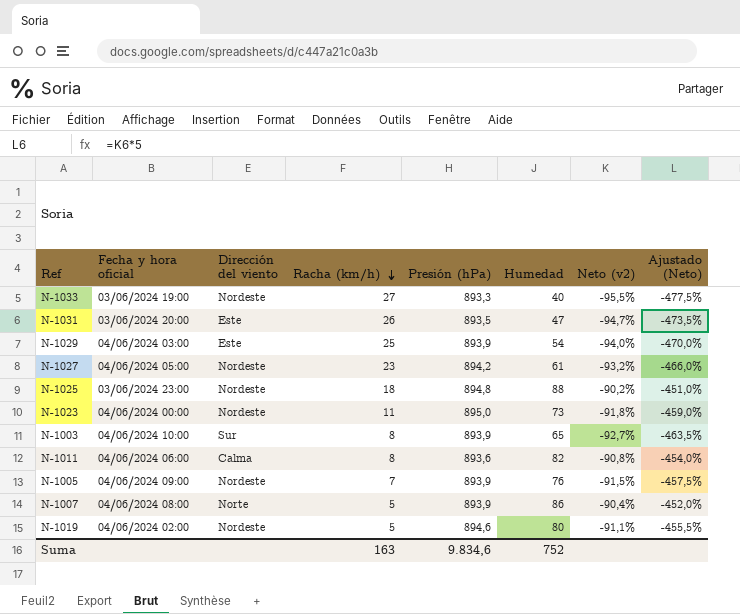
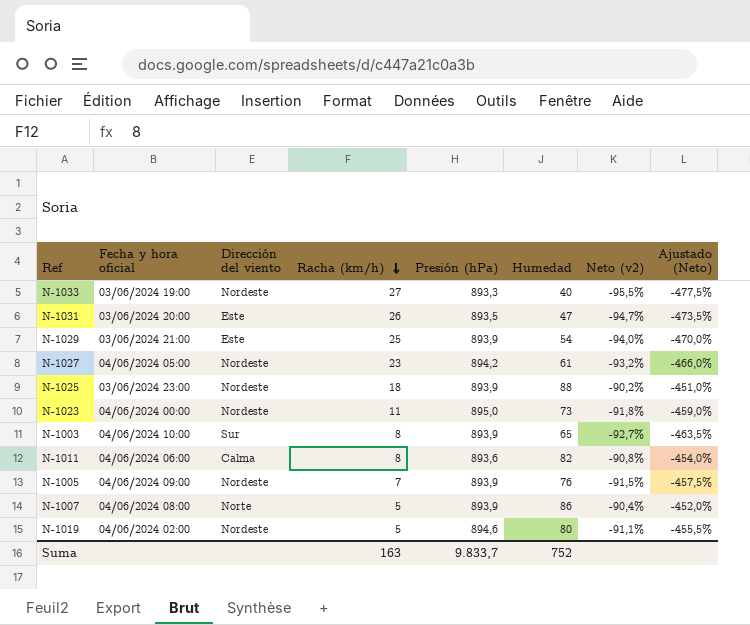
N-1029 | Fecha y hora oficial: 04/06/2024 03:00 -> 03/06/2024 21:00
N-1025 | Presión (hPa): 894,8 -> 893,9
Suma | Presión (hPa): 9.834,6 -> 9.833,7

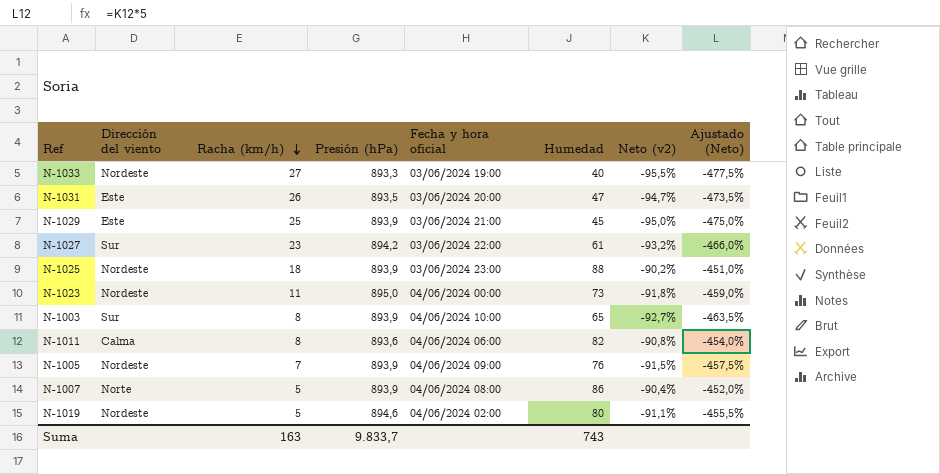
column Fecha y hora oficial | position: 2 -> 5
N-1029 | Humedad: 54 -> 45
N-1029 | Neto (v2): -94,0% -> -95,0%
N-1029 | Ajustado (Neto): -470,0% -> -475,0%
N-1027 | Dirección del viento: Nordeste -> Sur
N-1027 | Fecha y hora oficial: 04/06/2024 05:00 -> 03/06/2024 22:00
Suma | Humedad: 752 -> 743

